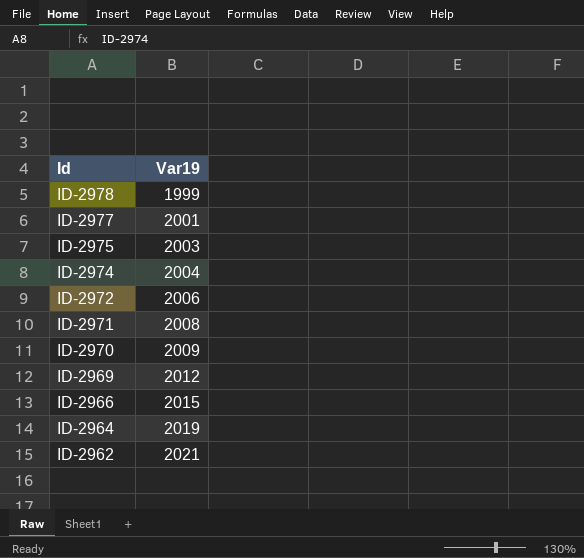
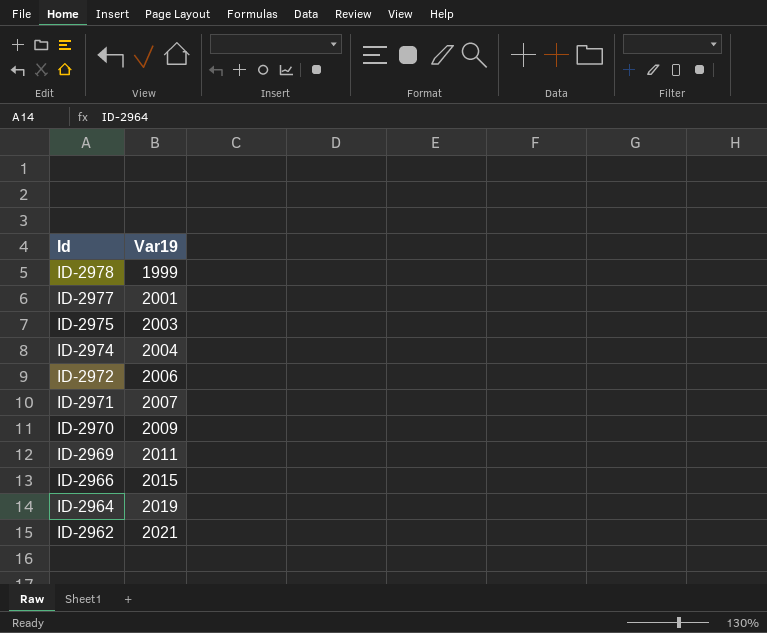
ID-2971 | Var19: 2008 -> 2007
ID-2969 | Var19: 2012 -> 2011

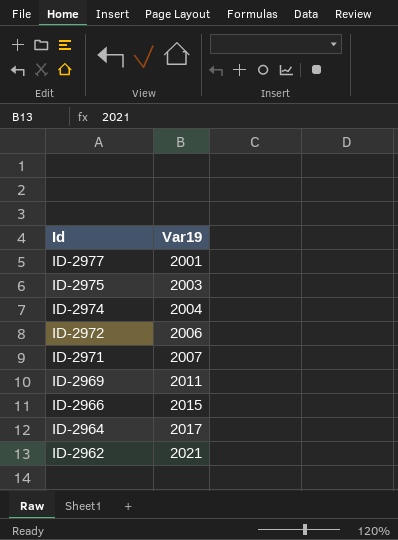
row ID-2978: 1999 -> none
row ID-2970: 2009 -> none
ID-2964 | Var19: 2019 -> 2017

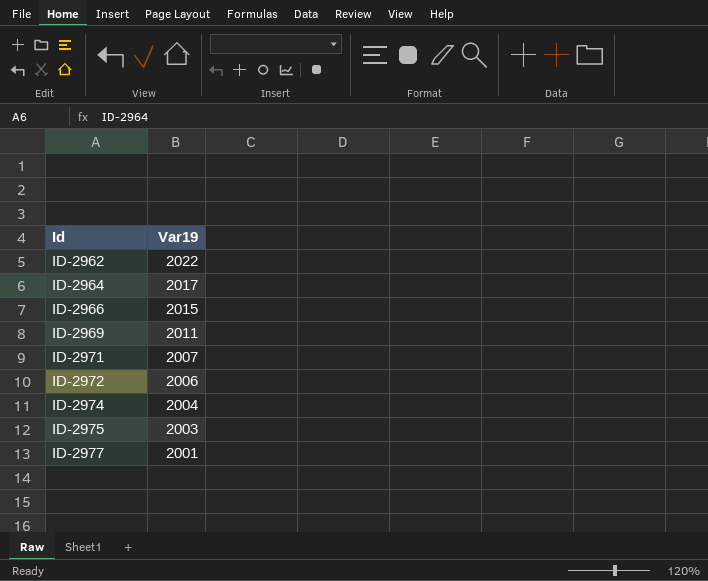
row order: Id descending -> Id ascending
ID-2962 | Var19: 2021 -> 2022

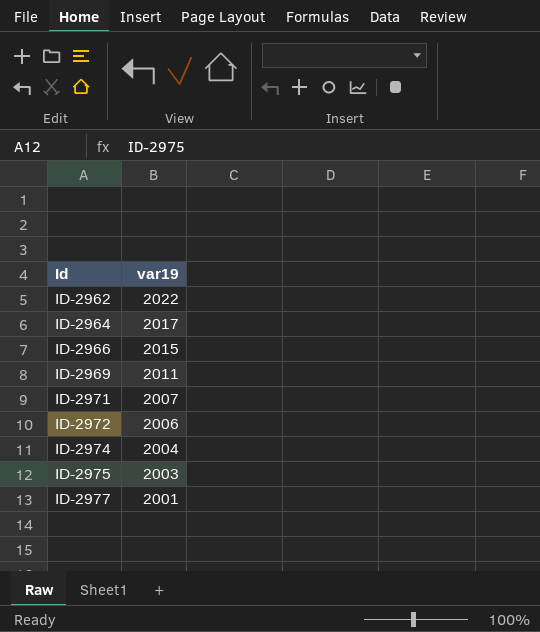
column name: Var19 -> var19

